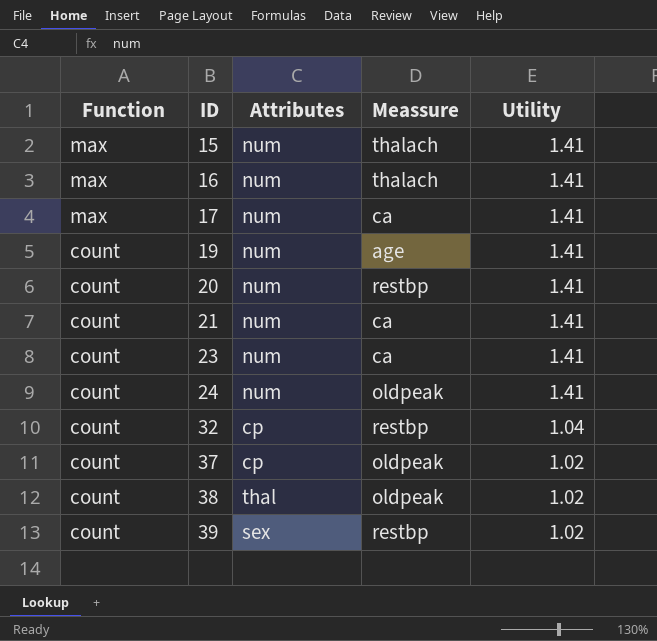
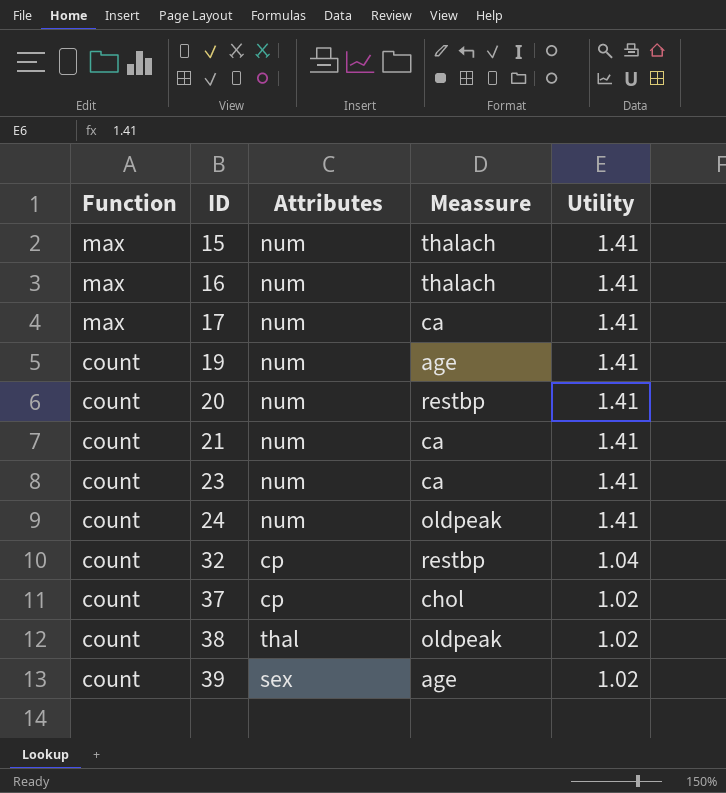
37 | Meassure: oldpeak -> chol
39 | Meassure: restbp -> age

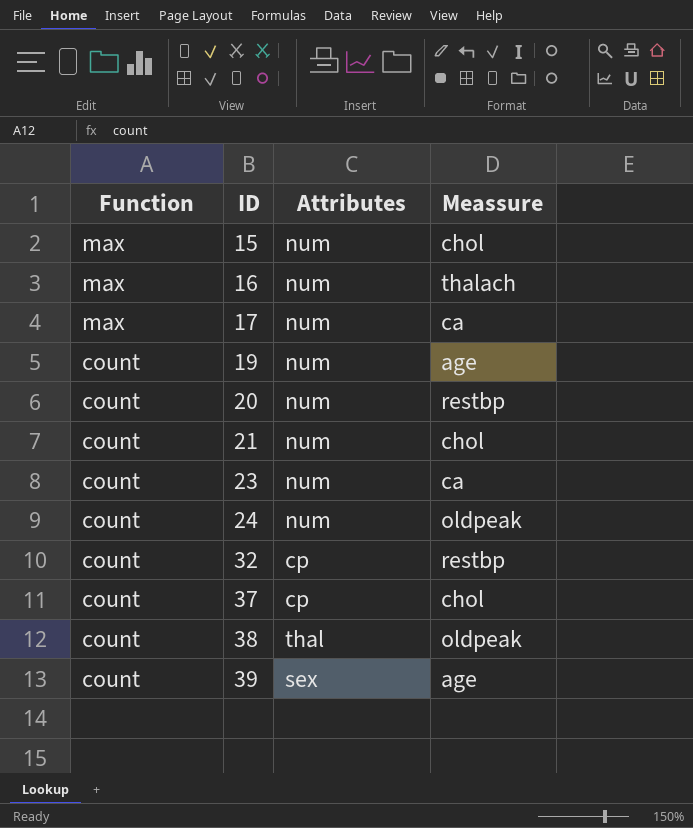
column Utility | position: 5 -> none
15 | Meassure: thalach -> chol
21 | Meassure: ca -> chol

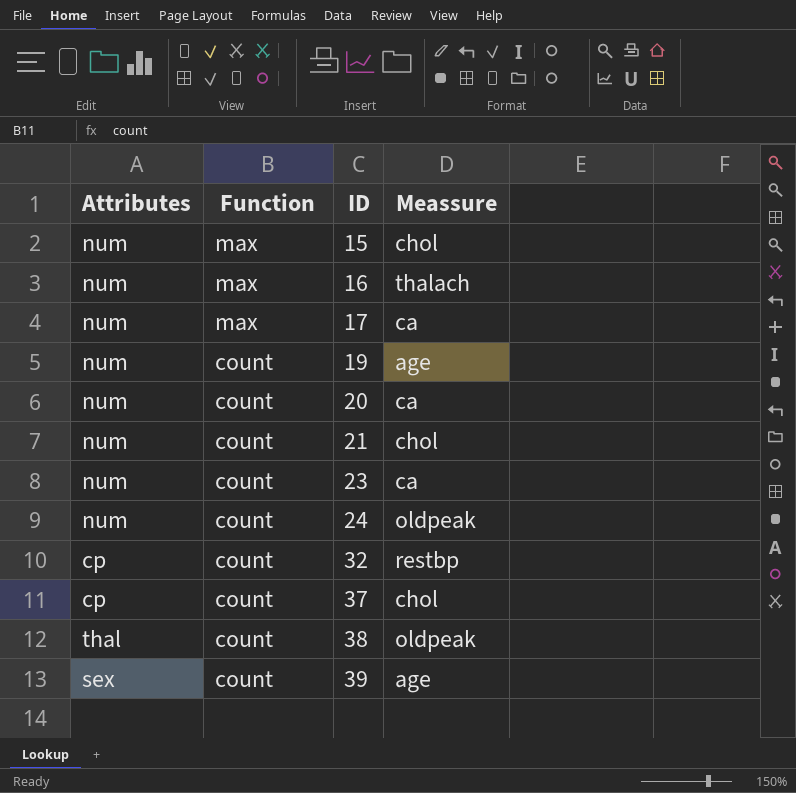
column Attributes | position: 3 -> 1
20 | Meassure: restbp -> ca

